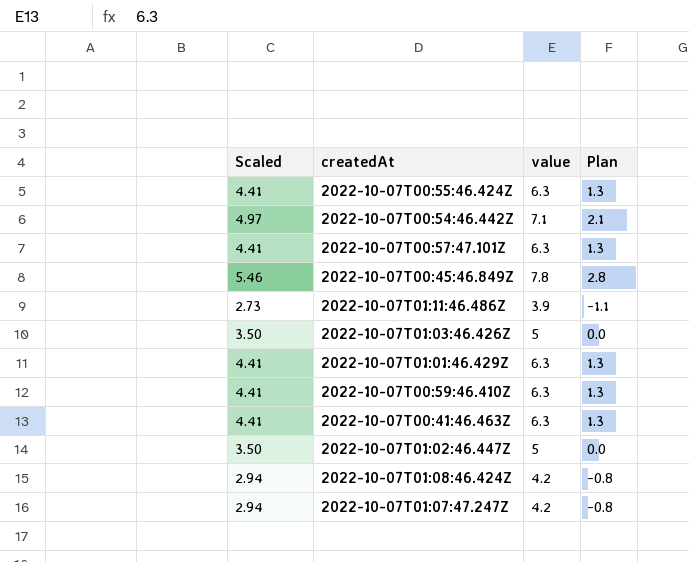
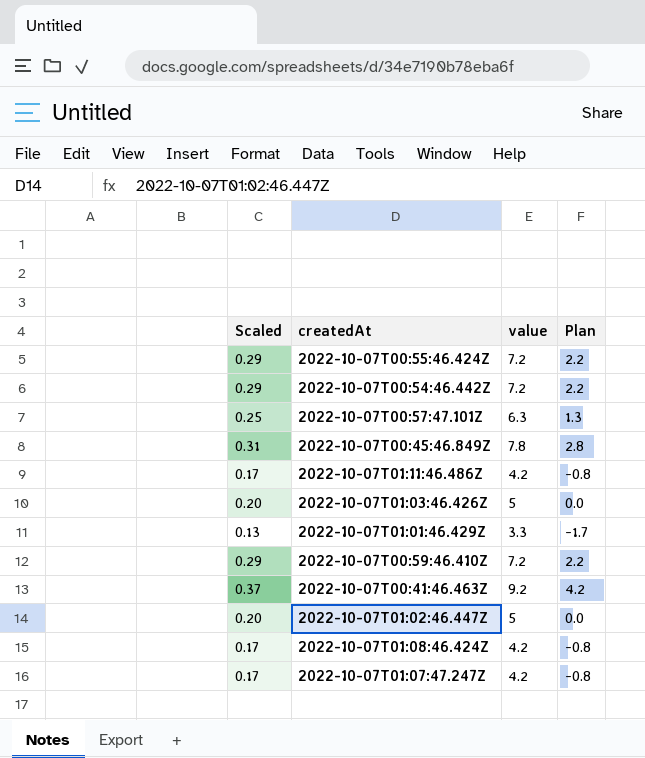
column Scaled | formula: [value] * 0.7 -> [value] * 0.04
2022-10-07T00:55:46.424Z | value: 6.3 -> 7.2
2022-10-07T00:55:46.424Z | Plan: 1.3 -> 2.2
2022-10-07T00:54:46.442Z | value: 7.1 -> 7.2
2022-10-07T00:54:46.442Z | Plan: 2.1 -> 2.2
2022-10-07T01:11:46.486Z | value: 3.9 -> 4.2
2022-10-07T01:11:46.486Z | Plan: -1.1 -> -0.8
2022-10-07T01:01:46.429Z | value: 6.3 -> 3.3
2022-10-07T01:01:46.429Z | Plan: 1.3 -> -1.7
2022-10-07T00:59:46.410Z | value: 6.3 -> 7.2
2022-10-07T00:59:46.410Z | Plan: 1.3 -> 2.2
2022-10-07T00:41:46.463Z | value: 6.3 -> 9.2
2022-10-07T00:41:46.463Z | Plan: 1.3 -> 4.2

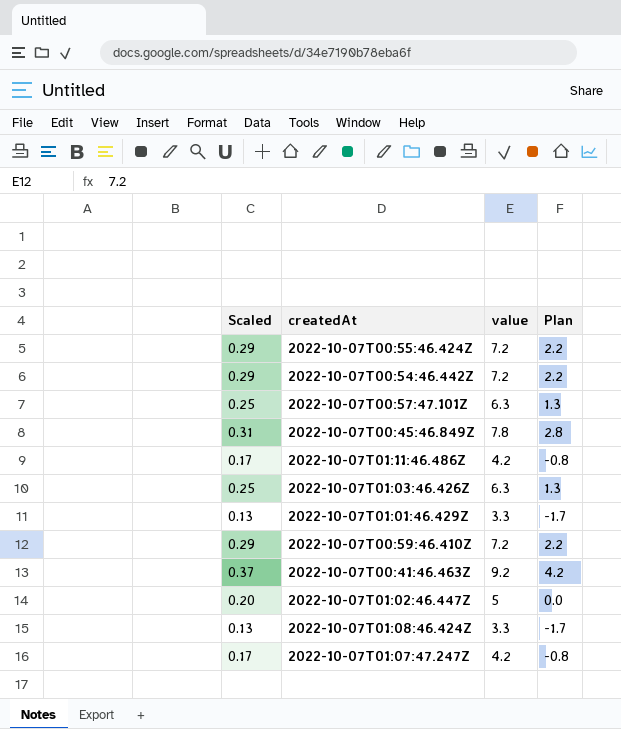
2022-10-07T01:03:46.426Z | Scaled: 0.20 -> 0.25
2022-10-07T01:03:46.426Z | value: 5 -> 6.3
2022-10-07T01:03:46.426Z | Plan: 0.0 -> 1.3
2022-10-07T01:08:46.424Z | Scaled: 0.17 -> 0.13
2022-10-07T01:08:46.424Z | value: 4.2 -> 3.3
2022-10-07T01:08:46.424Z | Plan: -0.8 -> -1.7

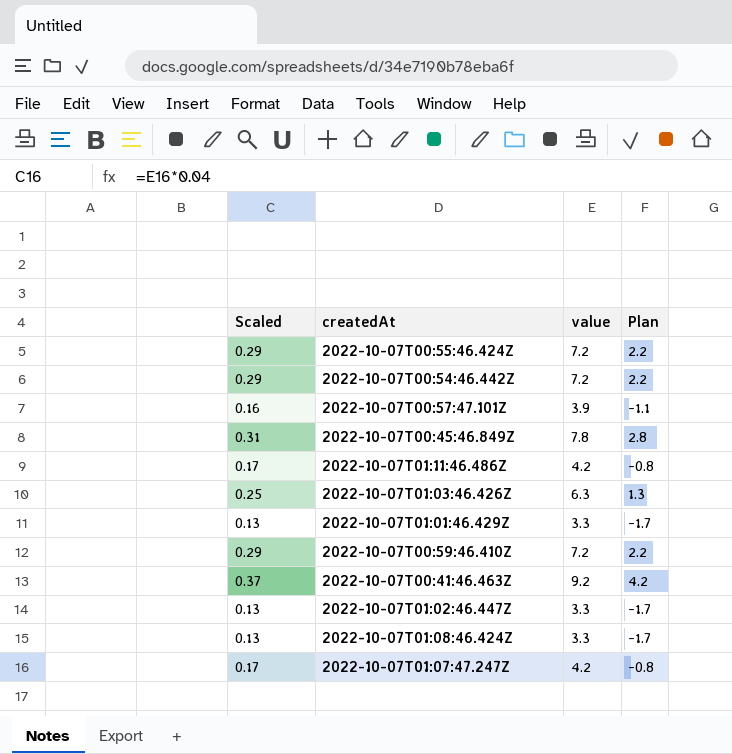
2022-10-07T00:57:47.101Z | Scaled: 0.25 -> 0.16
2022-10-07T00:57:47.101Z | value: 6.3 -> 3.9
2022-10-07T00:57:47.101Z | Plan: 1.3 -> -1.1
2022-10-07T01:02:46.447Z | Scaled: 0.20 -> 0.13
2022-10-07T01:02:46.447Z | value: 5 -> 3.3
2022-10-07T01:02:46.447Z | Plan: 0.0 -> -1.7

